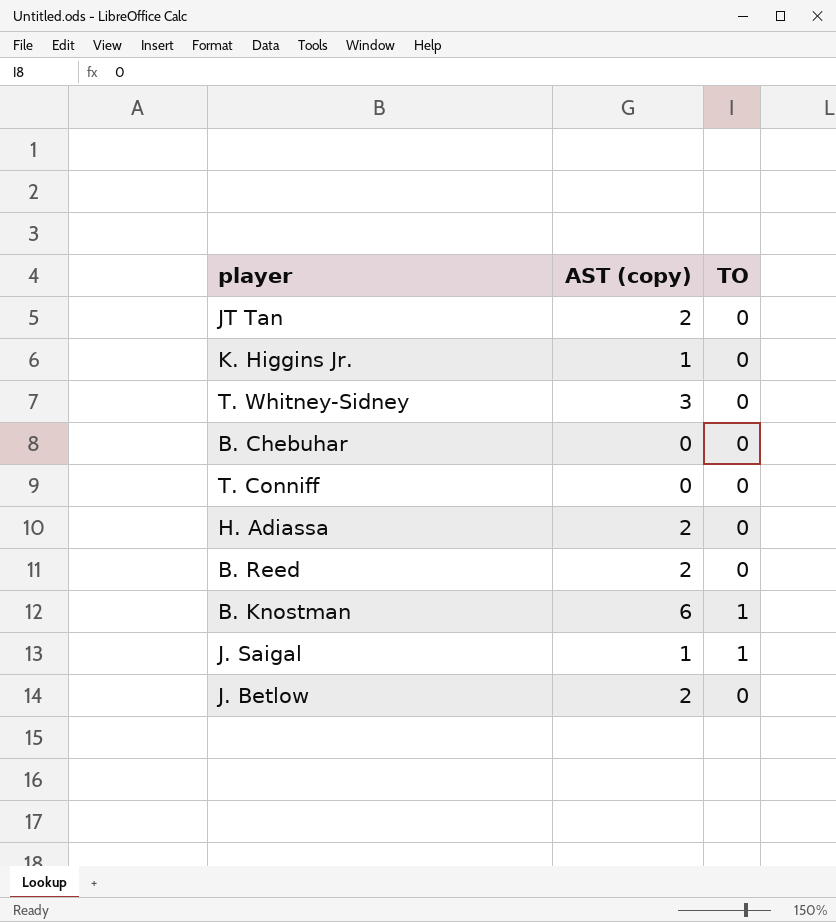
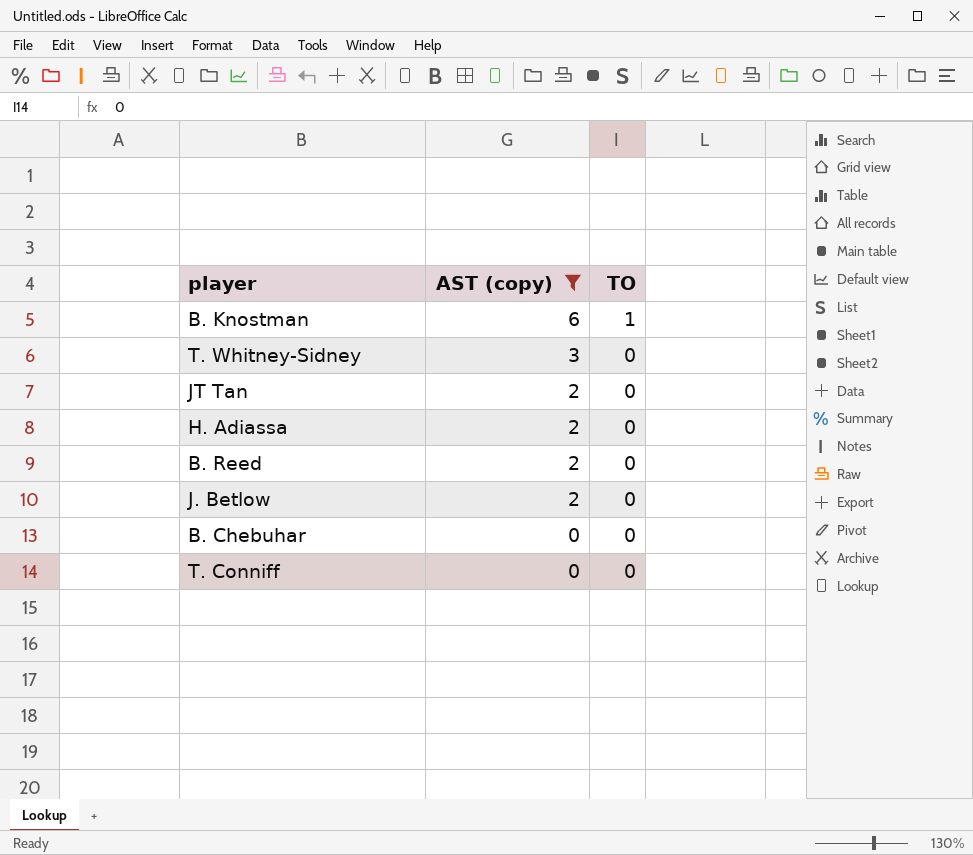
filter: none -> AST (copy) != 1
row order: none -> AST (copy) descending

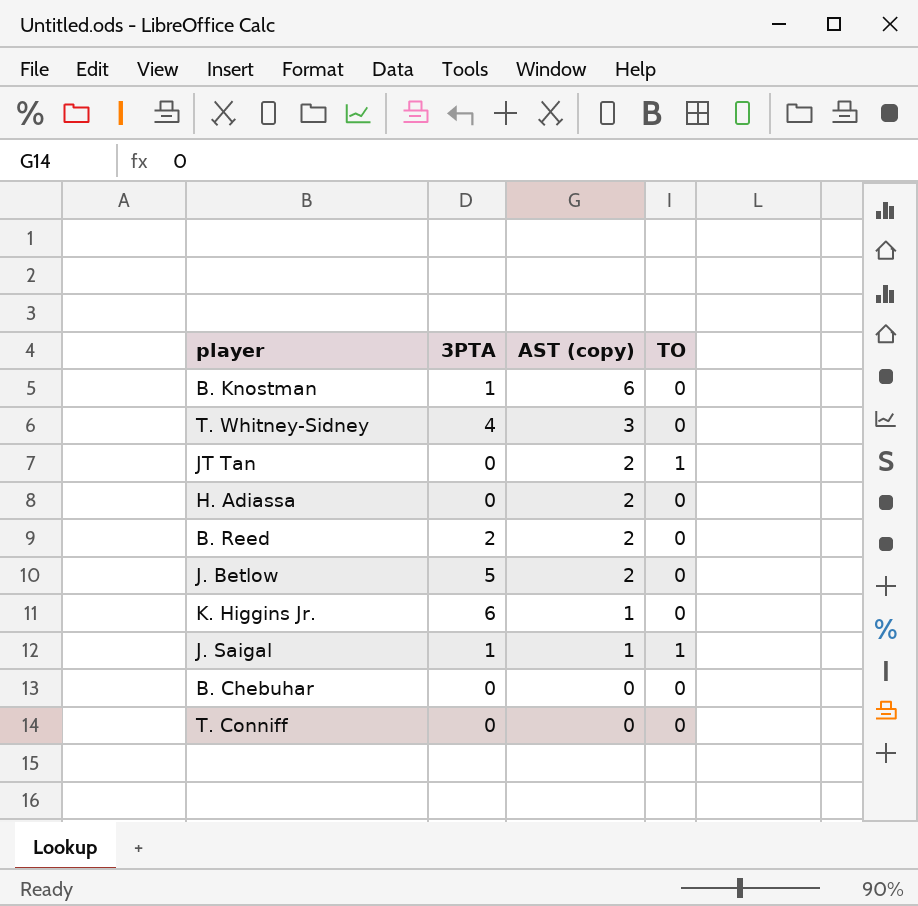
filter: AST (copy) != 1 -> none
column 3PTA | position: none -> 2
B. Knostman | TO: 1 -> 0
JT Tan | TO: 0 -> 1

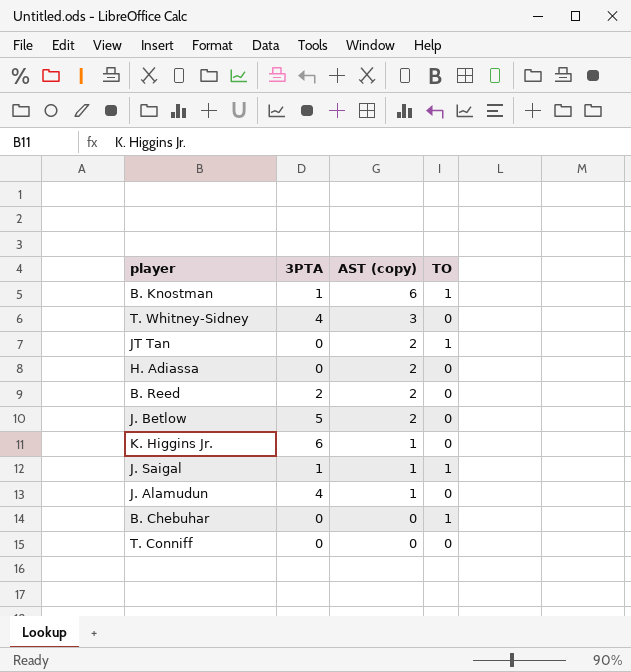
B. Knostman | TO: 0 -> 1
row J. Alamudun: none -> 4 | 1 | 0
B. Chebuhar | TO: 0 -> 1

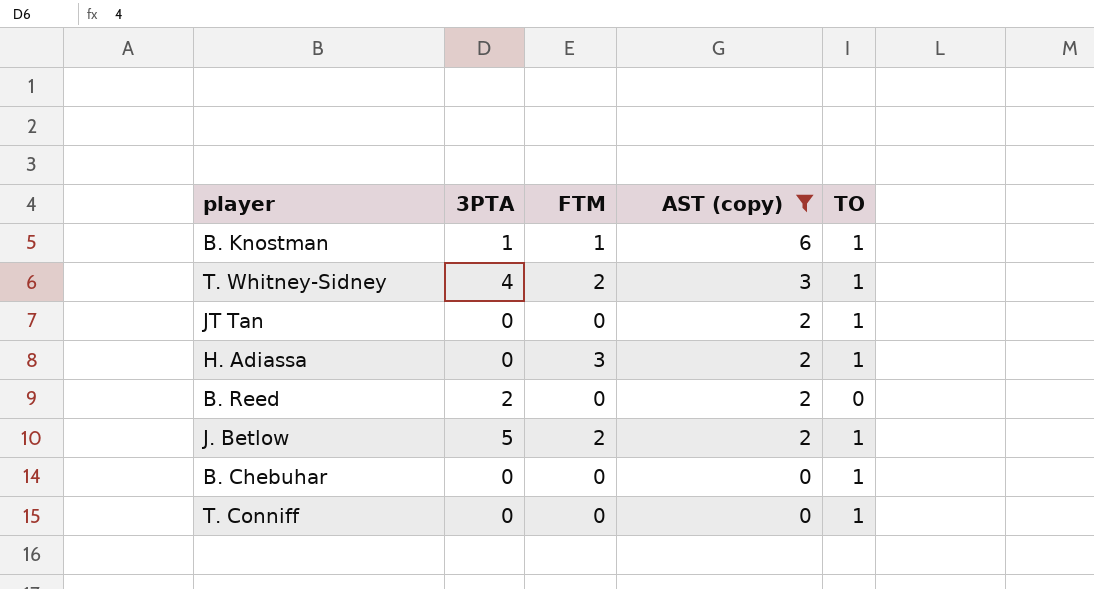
filter: none -> AST (copy) != 1
column FTM | position: none -> 3
T. Whitney-Sidney | TO: 0 -> 1
H. Adiassa | TO: 0 -> 1
J. Betlow | TO: 0 -> 1
T. Conniff | TO: 0 -> 1

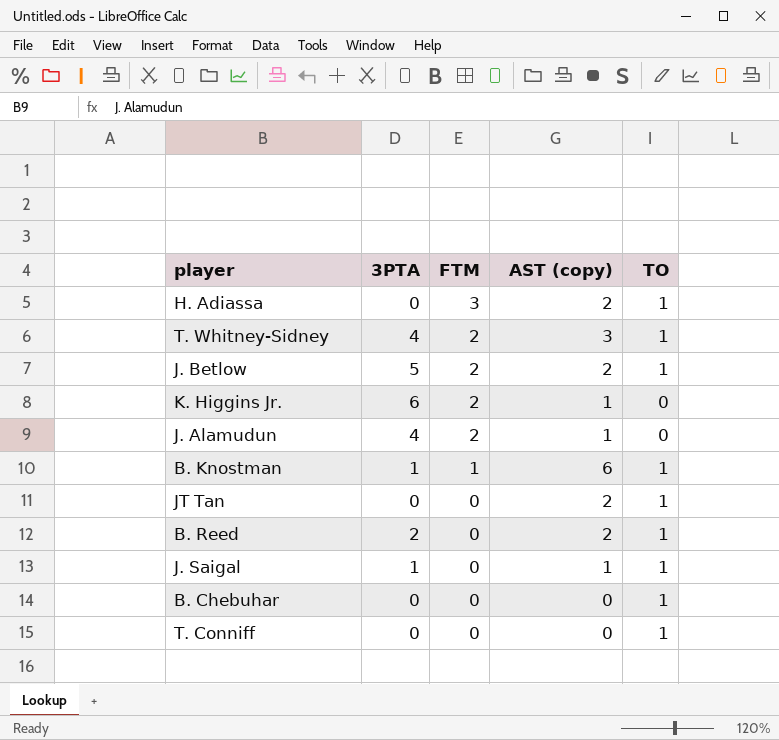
filter: AST (copy) != 1 -> none
row order: AST (copy) descending -> FTM descending
B. Reed | TO: 0 -> 1

